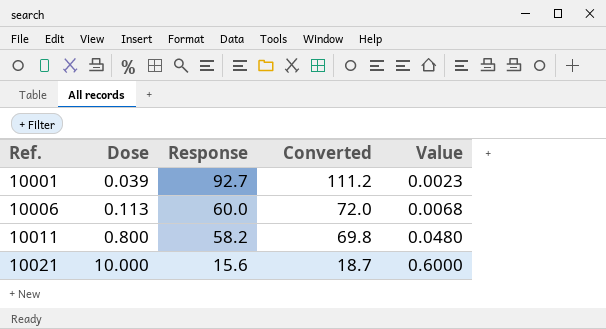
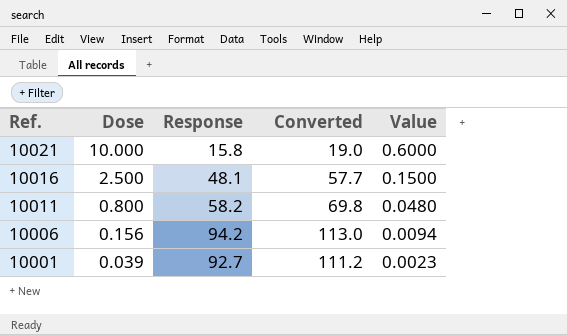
row order: Ref. ascending -> Ref. descending
10021 | Response: 15.6 -> 15.8
10021 | Converted: 18.7 -> 19.0
row 10016: none -> 2.500 | 48.1 | 57.7 | 0.1500
10006 | Dose: 0.113 -> 0.156
10006 | Response: 60.0 -> 94.2
10006 | Converted: 72.0 -> 113.0
10006 | Value: 0.0068 -> 0.0094

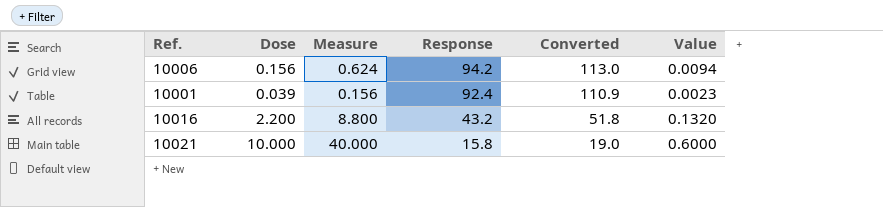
row order: Ref. descending -> Response descending
column Measure | formula: none -> [Dose] * 4
row 10011: 0.800 | 58.2 | 69.8 | 0.0480 -> none
10001 | Response: 92.7 -> 92.4
10001 | Converted: 111.2 -> 110.9
10016 | Dose: 2.500 -> 2.200
10016 | Response: 48.1 -> 43.2
10016 | Converted: 57.7 -> 51.8
10016 | Value: 0.1500 -> 0.1320

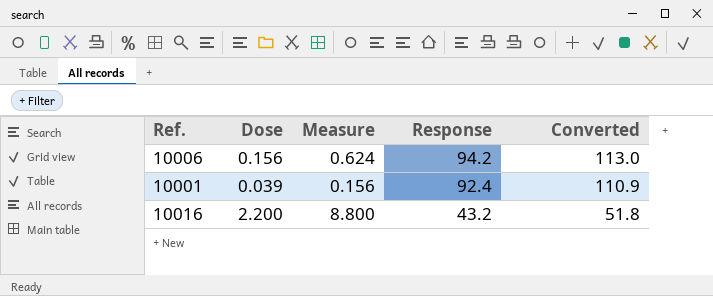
column Value | formula: [Dose] * 0.06 -> none
row 10021: 10.000 | 40.000 | 15.8 | 19.0 | 0.6000 -> none

